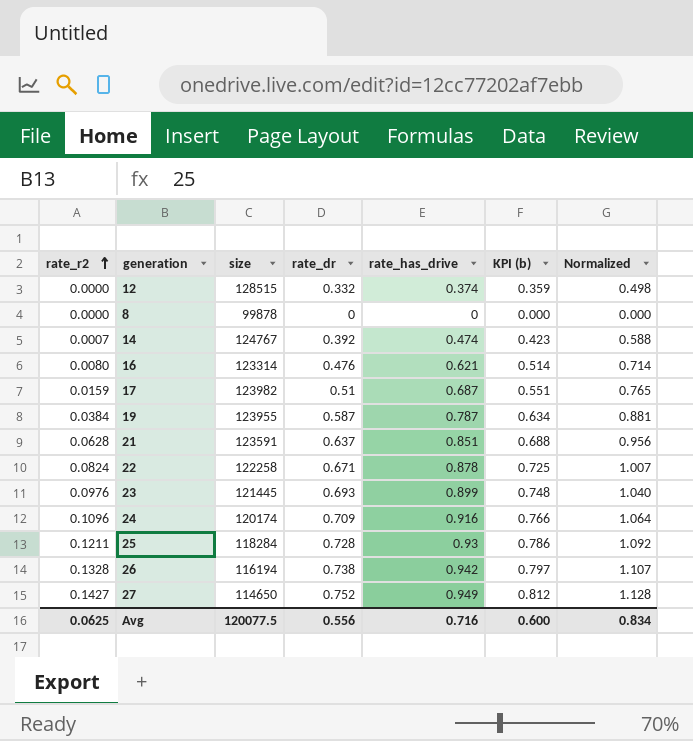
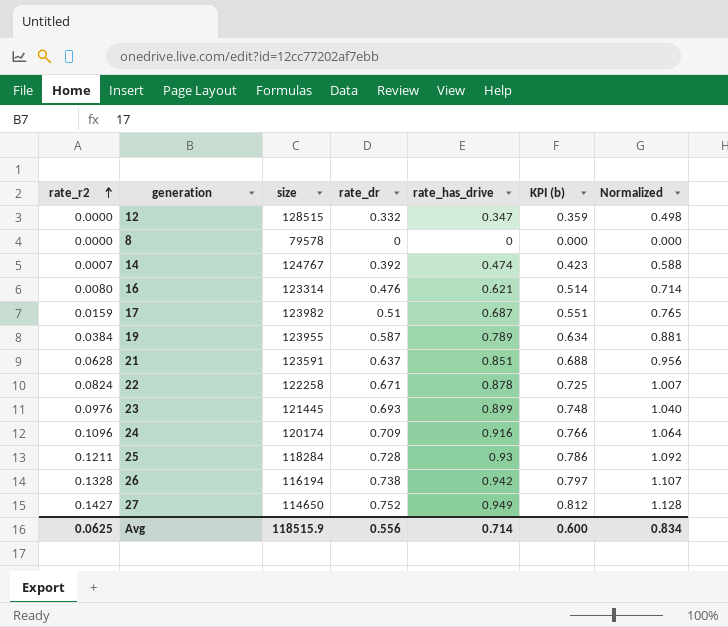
12 | rate_has_drive: 0.374 -> 0.347
8 | size: 99878 -> 79578
19 | rate_has_drive: 0.787 -> 0.789
Avg | size: 120077.5 -> 118515.9
Avg | rate_has_drive: 0.716 -> 0.714

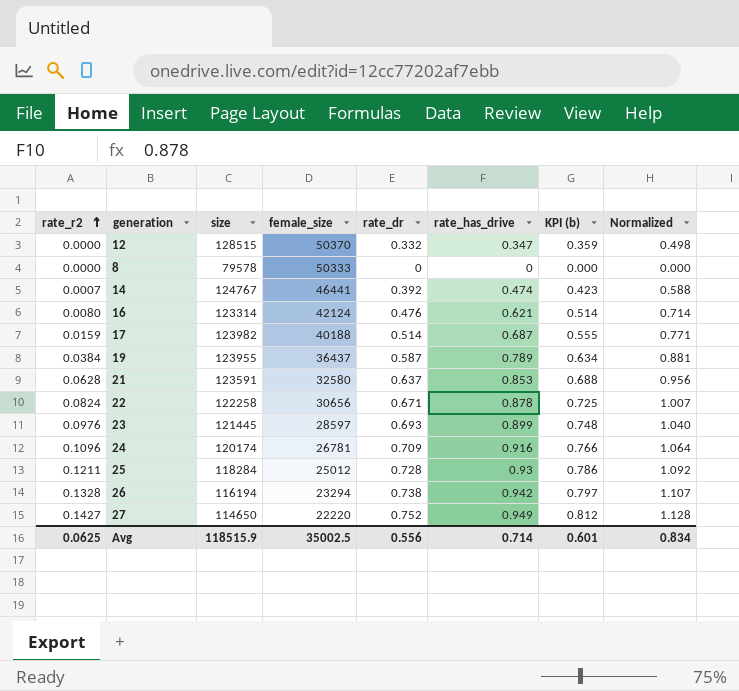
column female_size | position: none -> 4
17 | rate_dr: 0.51 -> 0.514
17 | KPI (b): 0.551 -> 0.555
17 | Normalized: 0.765 -> 0.771
21 | rate_has_drive: 0.851 -> 0.853
Avg | KPI (b): 0.600 -> 0.601

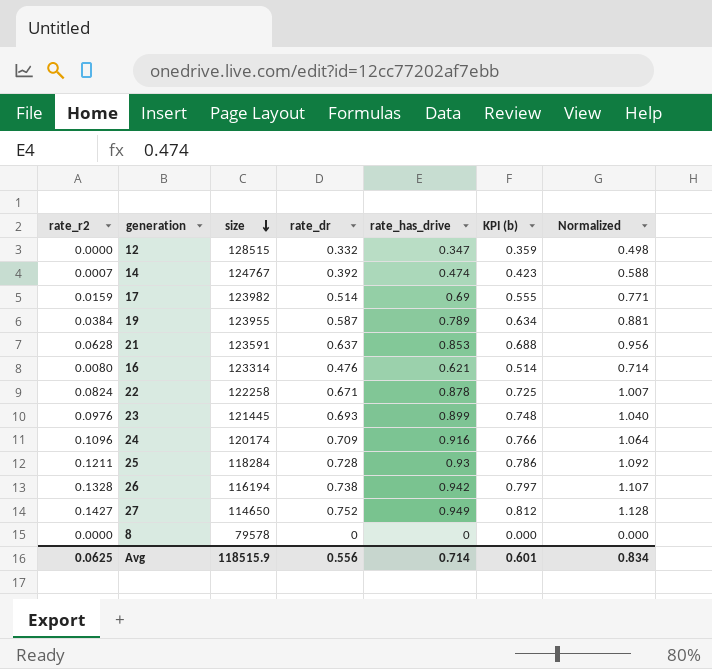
row order: rate_r2 ascending -> size descending
column female_size | position: 4 -> none
17 | rate_has_drive: 0.687 -> 0.69

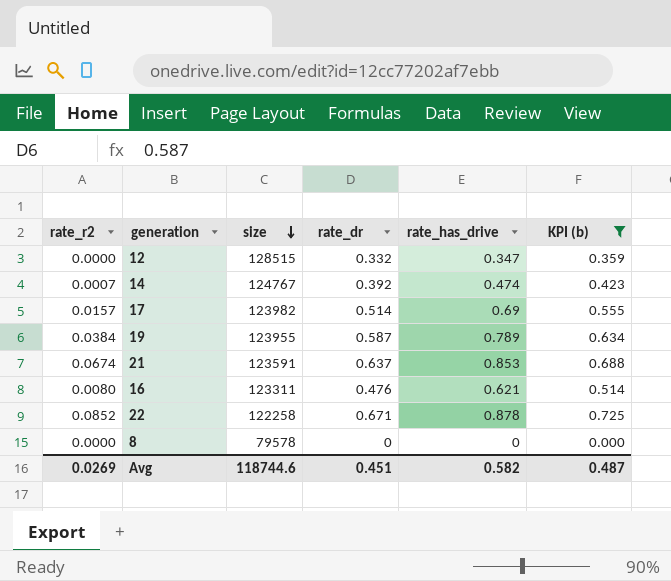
filter: none -> KPI (b) <= 0.725
column Normalized | formula: [rate_dr] * 1.5 -> none
17 | rate_r2: 0.0159 -> 0.0157
21 | rate_r2: 0.0628 -> 0.0674
16 | size: 123314 -> 123311
22 | rate_r2: 0.0824 -> 0.0852
Avg | rate_r2: 0.0625 -> 0.0269
Avg | size: 118515.9 -> 118744.6
Avg | rate_dr: 0.556 -> 0.451
Avg | rate_has_drive: 0.714 -> 0.582
Avg | KPI (b): 0.601 -> 0.487

